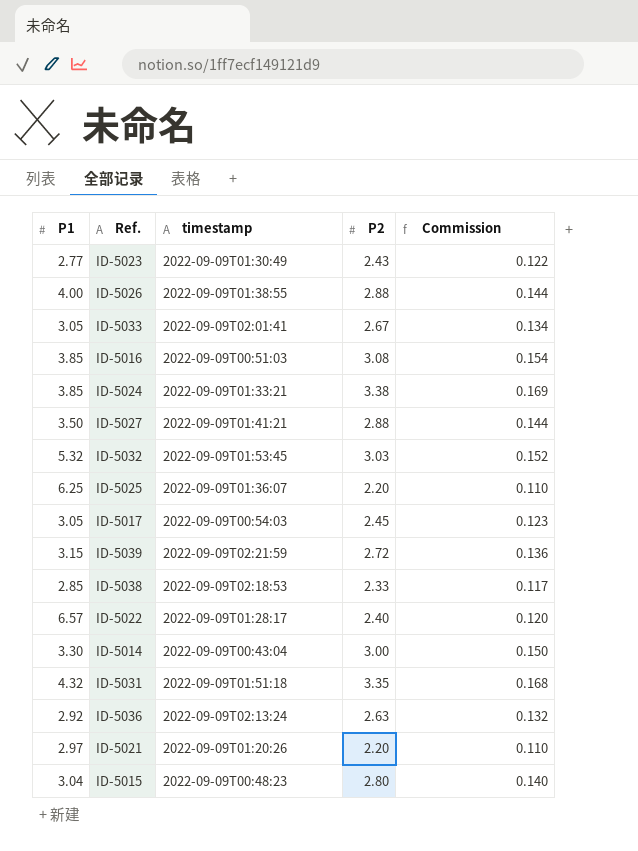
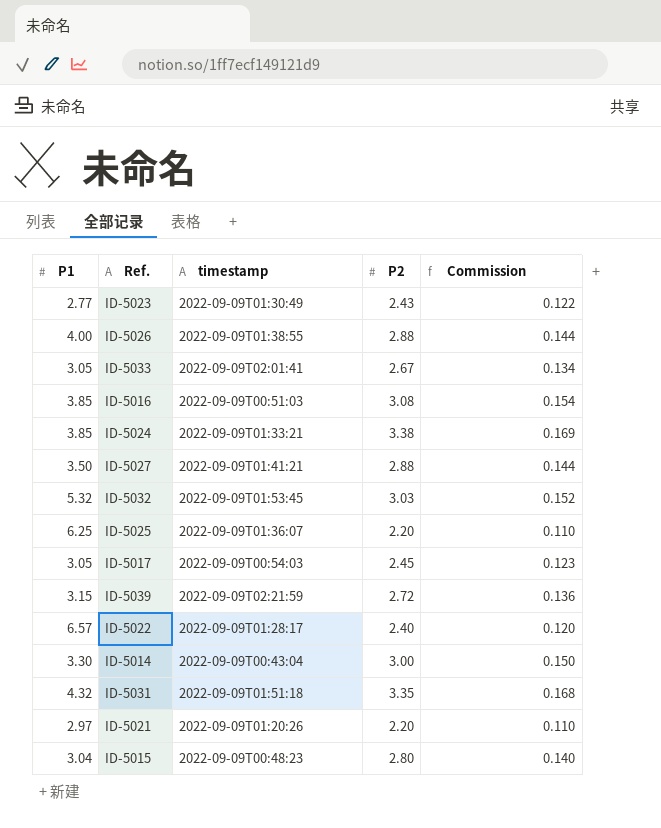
row ID-5038: 2.85 | 2022-09-09T02:18:53 | 2.33 | 0.117 -> none
row ID-5036: 2.92 | 2022-09-09T02:13:24 | 2.63 | 0.132 -> none

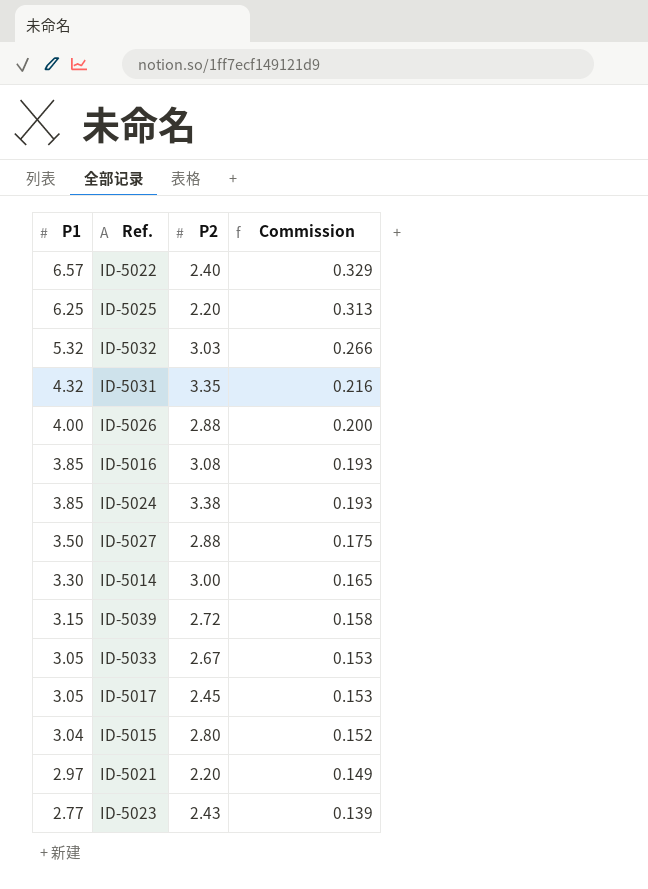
row order: none -> P1 descending
column timestamp | position: 3 -> none
column Commission | formula: [P2] * 0.05 -> [P1] * 0.05

